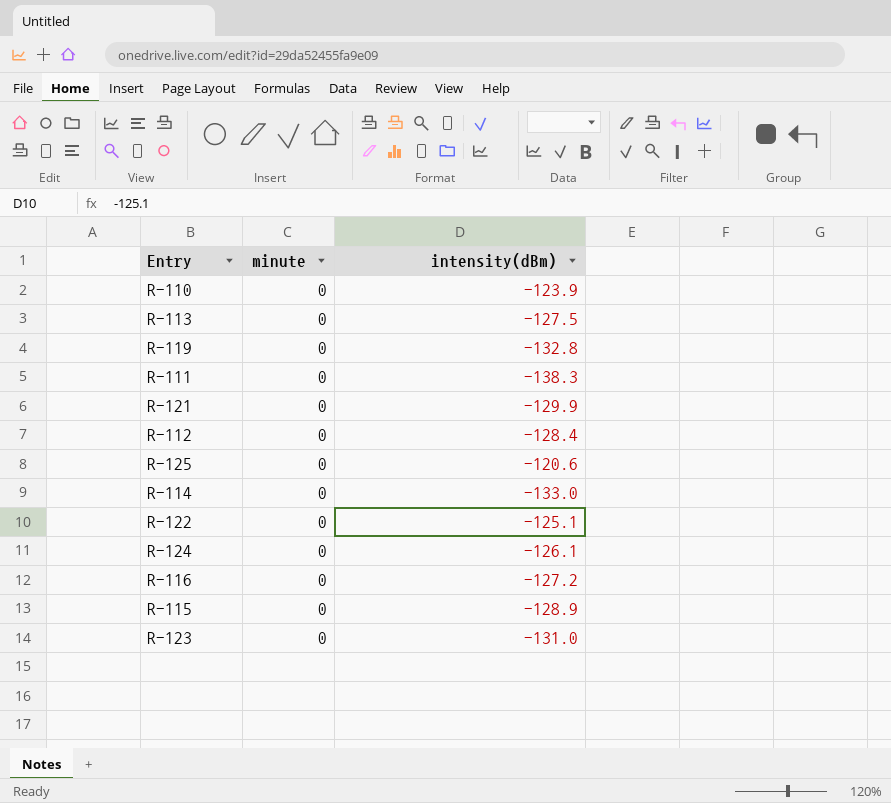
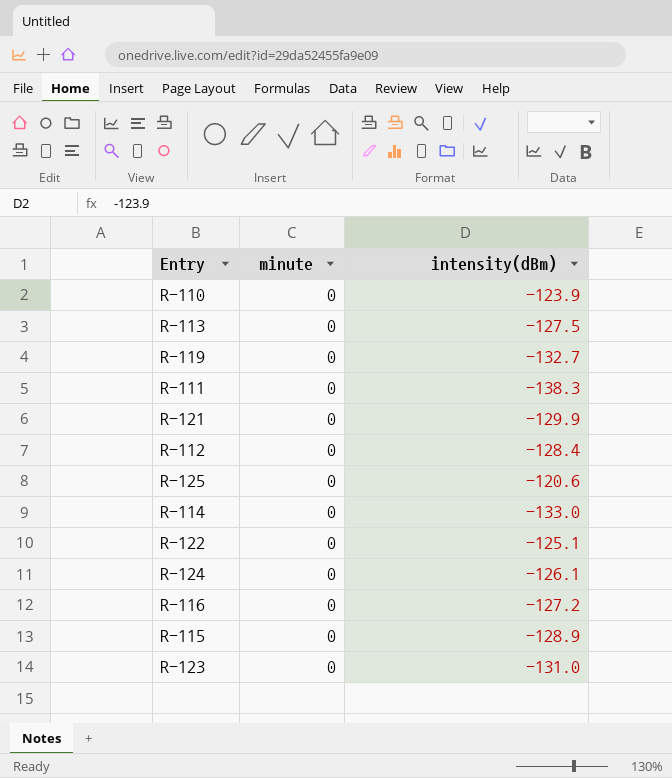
R-119 | intensity(dBm): -132.8 -> -132.7

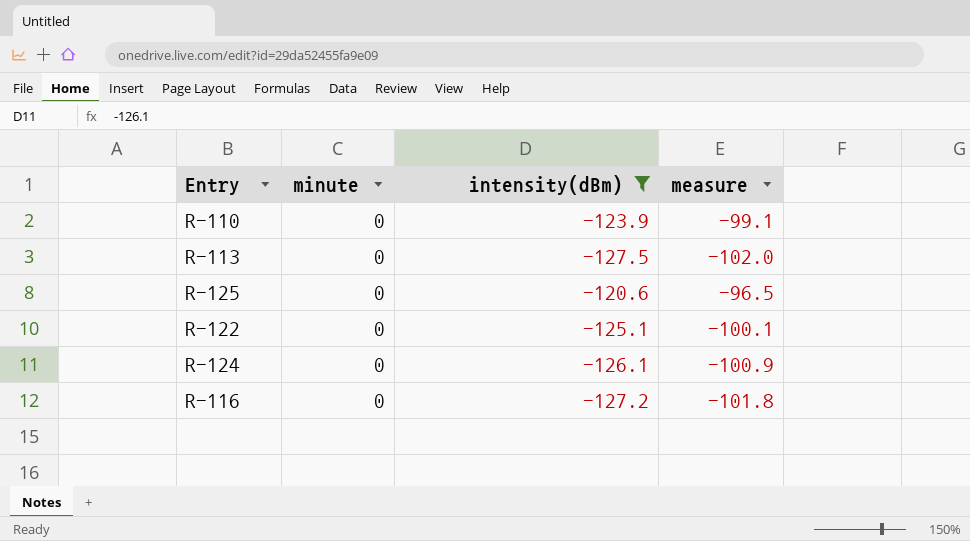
filter: none -> intensity(dBm) >= -127.5
column measure | formula: none -> [intensity(dBm)] * 0.8

